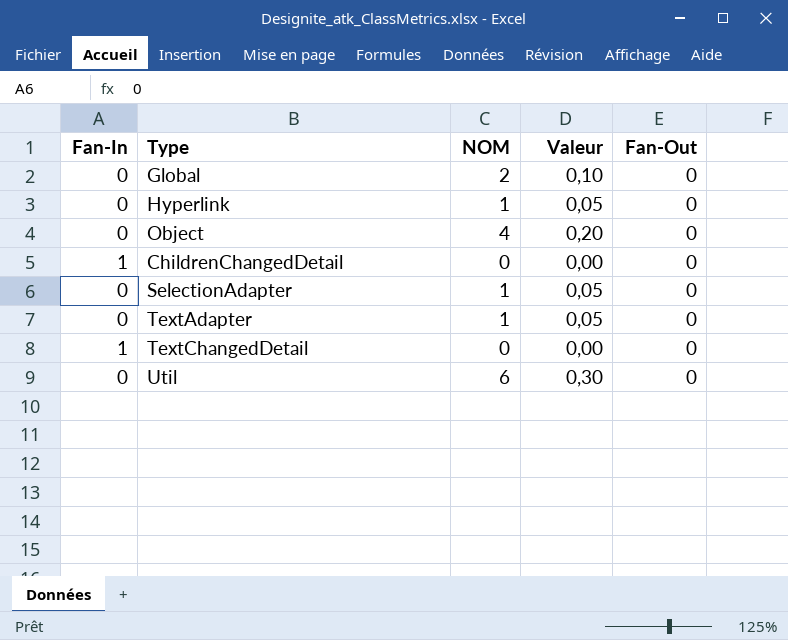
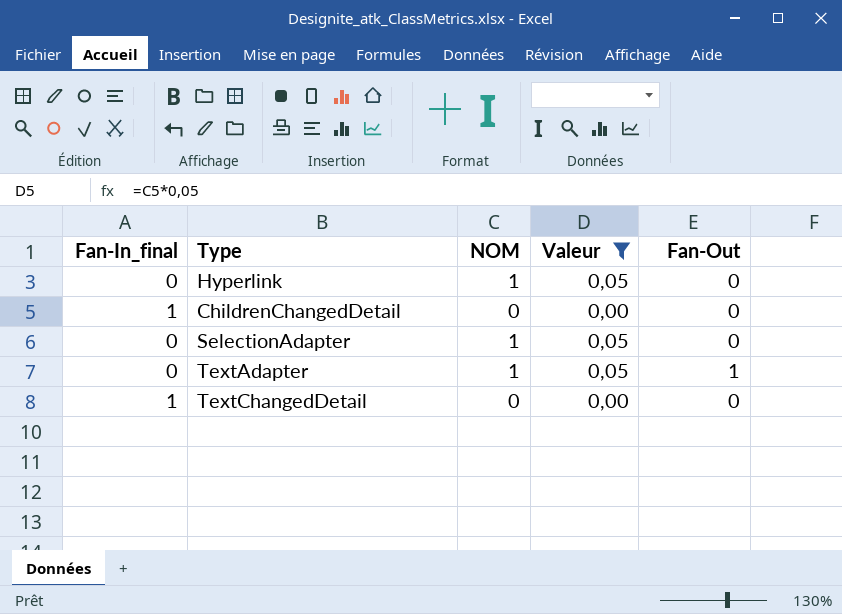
filter: none -> Valeur <= 0,05
column name: Fan-In -> Fan-In_final
TextAdapter | Fan-Out: 0 -> 1

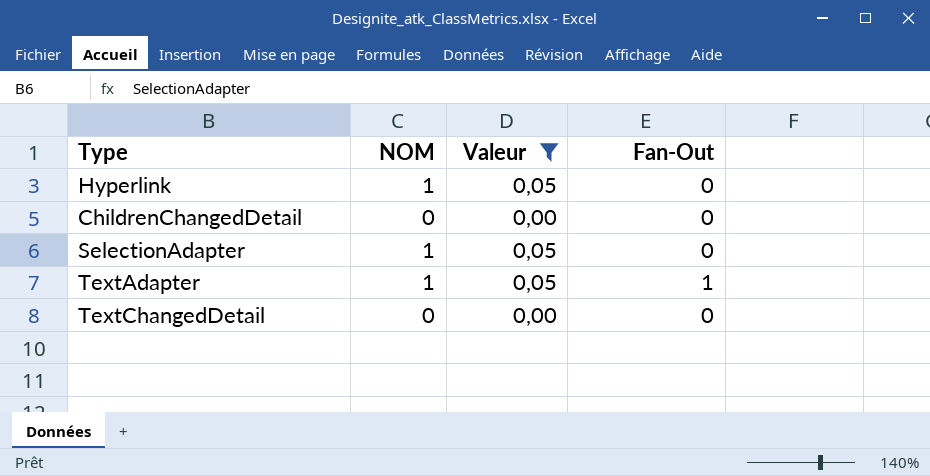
column Fan-In_final | position: 1 -> none

